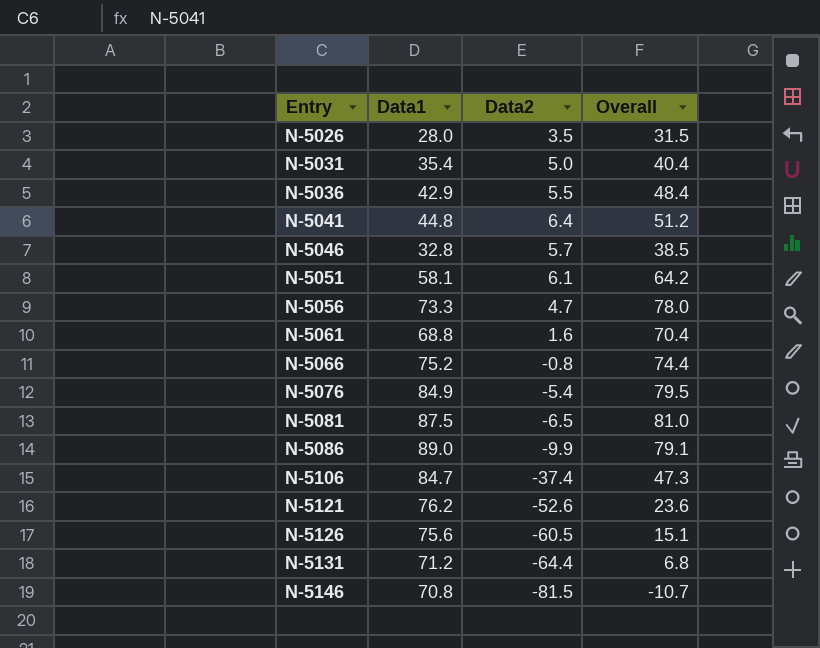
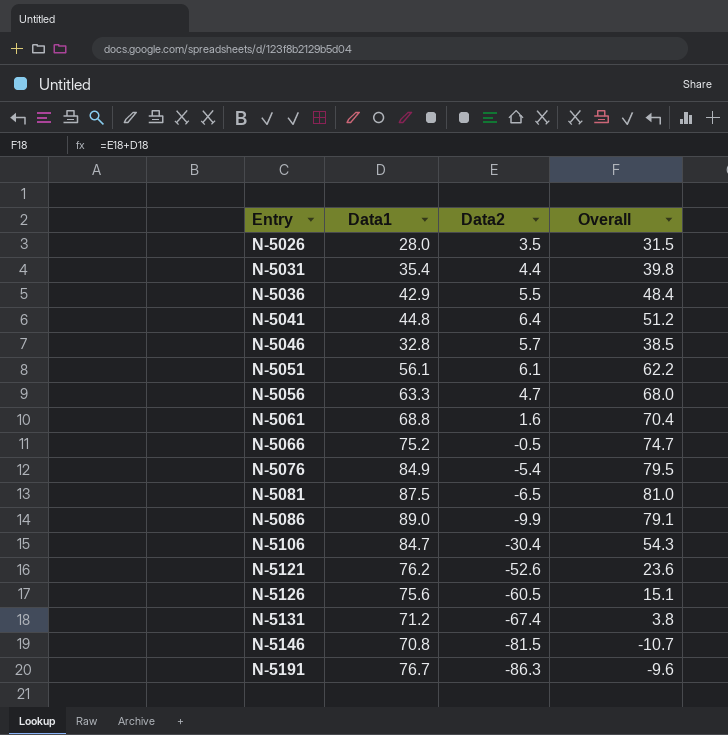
N-5031 | Data2: 5.0 -> 4.4
N-5031 | Overall: 40.4 -> 39.8
N-5051 | Data1: 58.1 -> 56.1
N-5051 | Overall: 64.2 -> 62.2
N-5056 | Data1: 73.3 -> 63.3
N-5056 | Overall: 78.0 -> 68.0
N-5066 | Data2: -0.8 -> -0.5
N-5066 | Overall: 74.4 -> 74.7
N-5106 | Data2: -37.4 -> -30.4
N-5106 | Overall: 47.3 -> 54.3
N-5131 | Data2: -64.4 -> -67.4
N-5131 | Overall: 6.8 -> 3.8
row N-5191: none -> 76.7 | -86.3 | -9.6

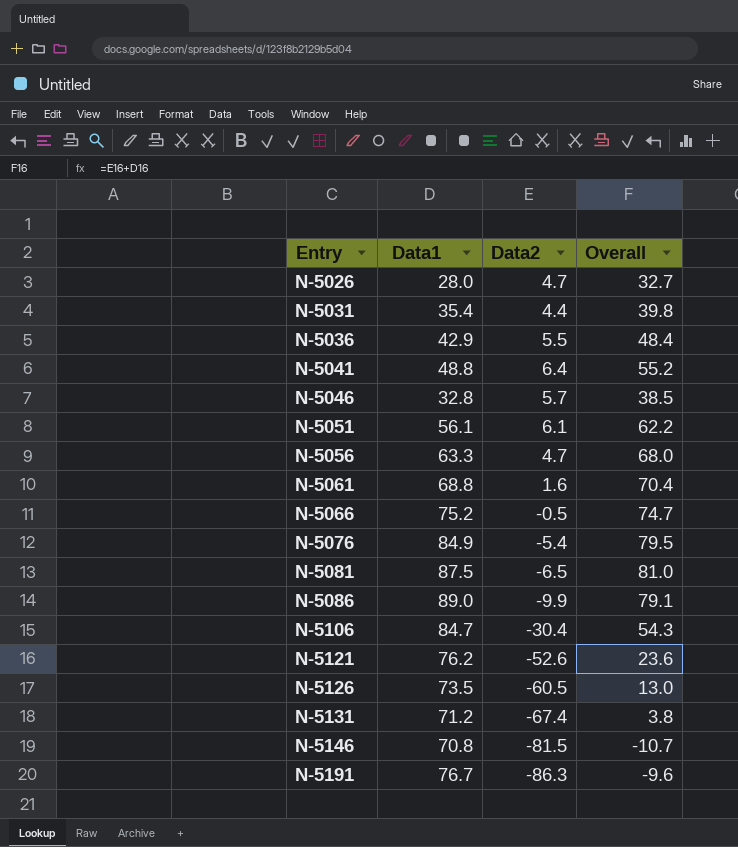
N-5026 | Data2: 3.5 -> 4.7
N-5026 | Overall: 31.5 -> 32.7
N-5041 | Data1: 44.8 -> 48.8
N-5041 | Overall: 51.2 -> 55.2
N-5126 | Data1: 75.6 -> 73.5
N-5126 | Overall: 15.1 -> 13.0

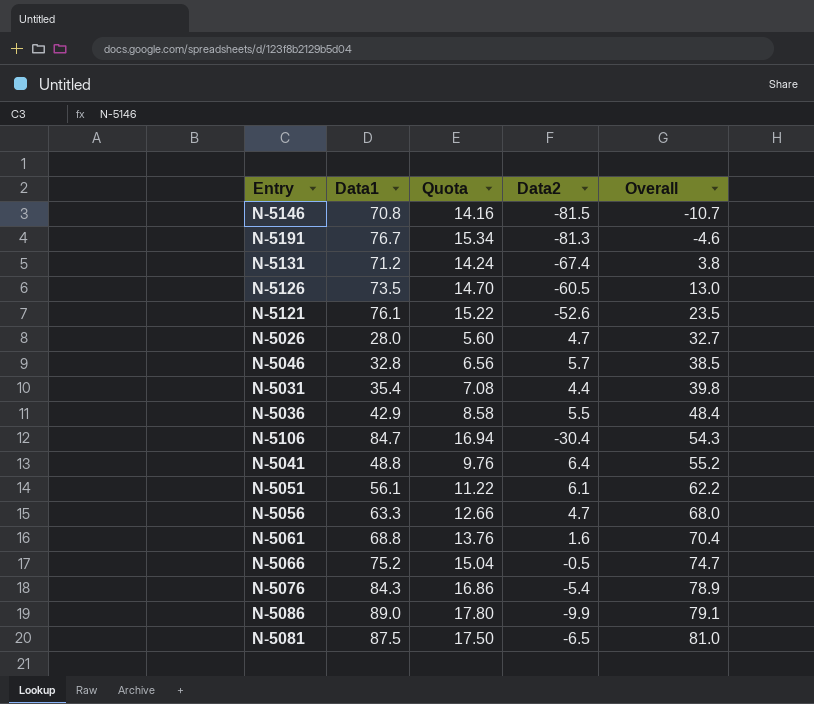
row order: Entry ascending -> Overall ascending
column Quota | formula: none -> [Data1] * 0.2
N-5191 | Data2: -86.3 -> -81.3
N-5191 | Overall: -9.6 -> -4.6
N-5121 | Data1: 76.2 -> 76.1
N-5121 | Overall: 23.6 -> 23.5
N-5076 | Data1: 84.9 -> 84.3
N-5076 | Overall: 79.5 -> 78.9

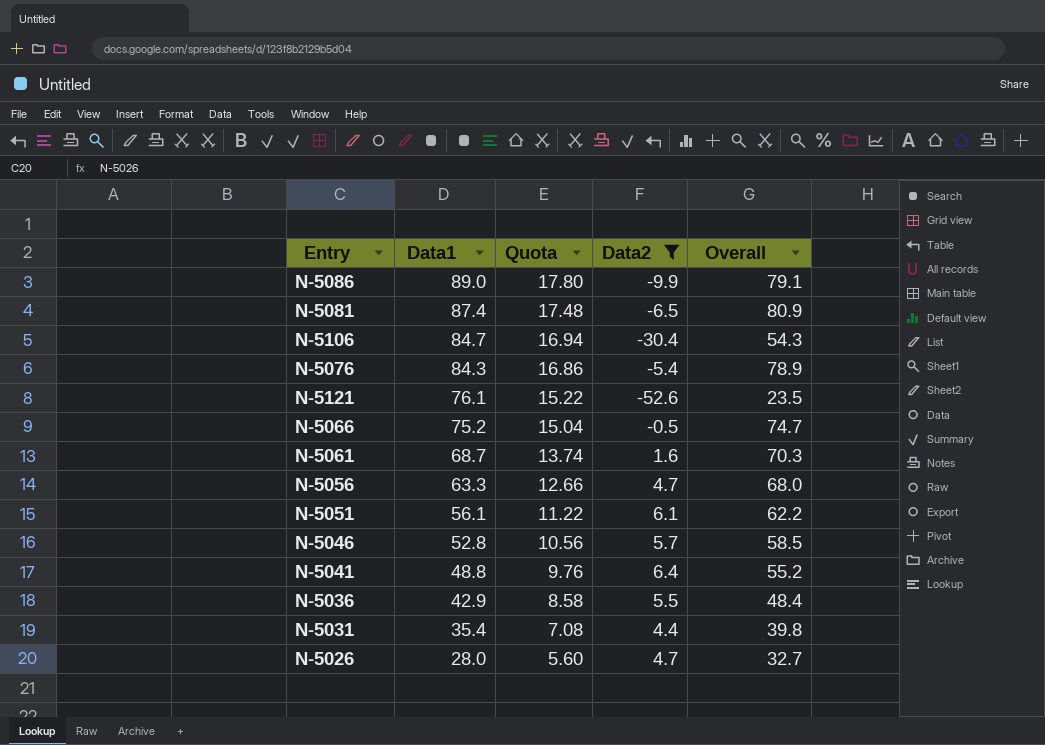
filter: none -> Data2 >= -52.6
row order: Overall ascending -> Data1 descending
N-5081 | Data1: 87.5 -> 87.4
N-5081 | Quota: 17.50 -> 17.48
N-5081 | Overall: 81.0 -> 80.9
N-5061 | Data1: 68.8 -> 68.7
N-5061 | Quota: 13.76 -> 13.74
N-5061 | Overall: 70.4 -> 70.3
N-5046 | Data1: 32.8 -> 52.8
N-5046 | Quota: 6.56 -> 10.56
N-5046 | Overall: 38.5 -> 58.5

